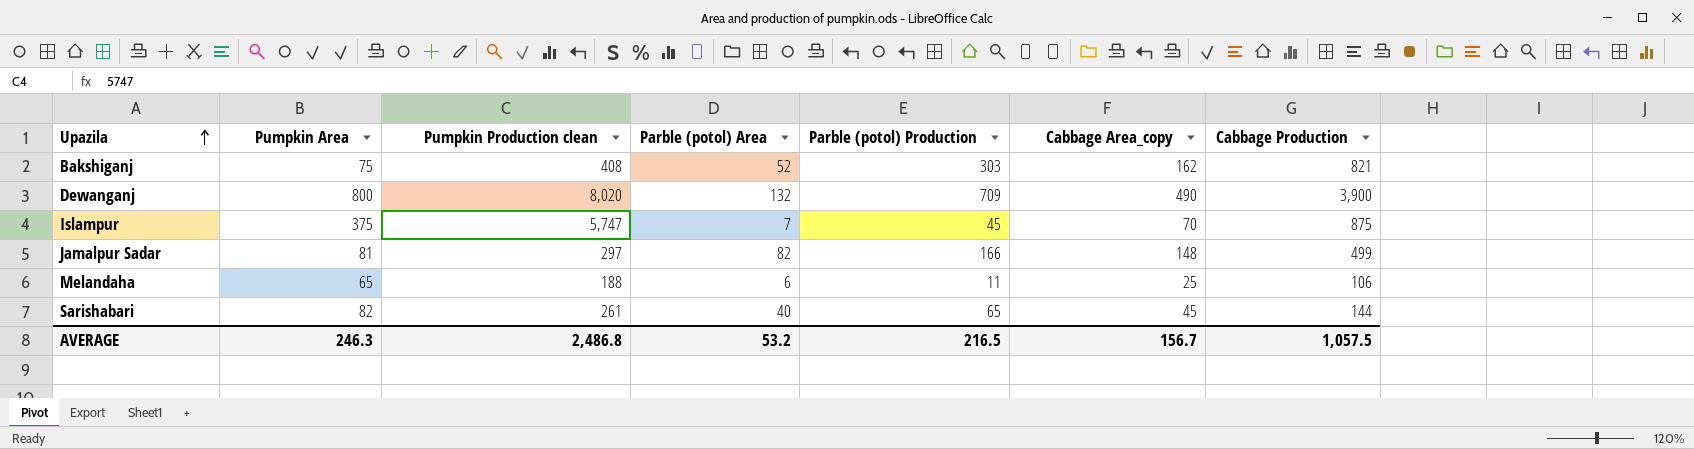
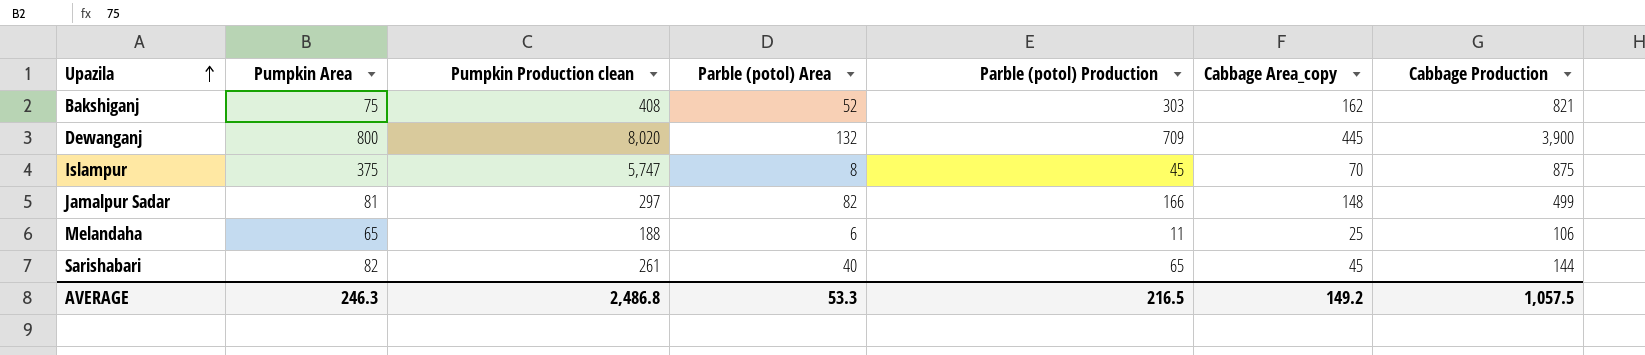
Dewanganj | Cabbage Area_copy: 490 -> 445
Islampur | Parble (potol) Area: 7 -> 8
AVERAGE | Parble (potol) Area: 53.2 -> 53.3
AVERAGE | Cabbage Area_copy: 156.7 -> 149.2

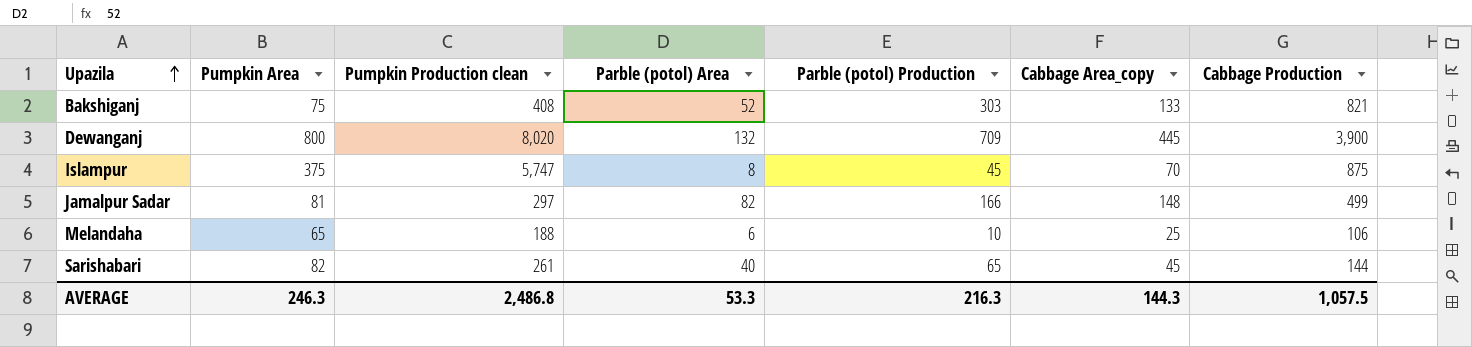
Bakshiganj | Cabbage Area_copy: 162 -> 133
Melandaha | Parble (potol) Production: 11 -> 10
AVERAGE | Parble (potol) Production: 216.5 -> 216.3
AVERAGE | Cabbage Area_copy: 149.2 -> 144.3

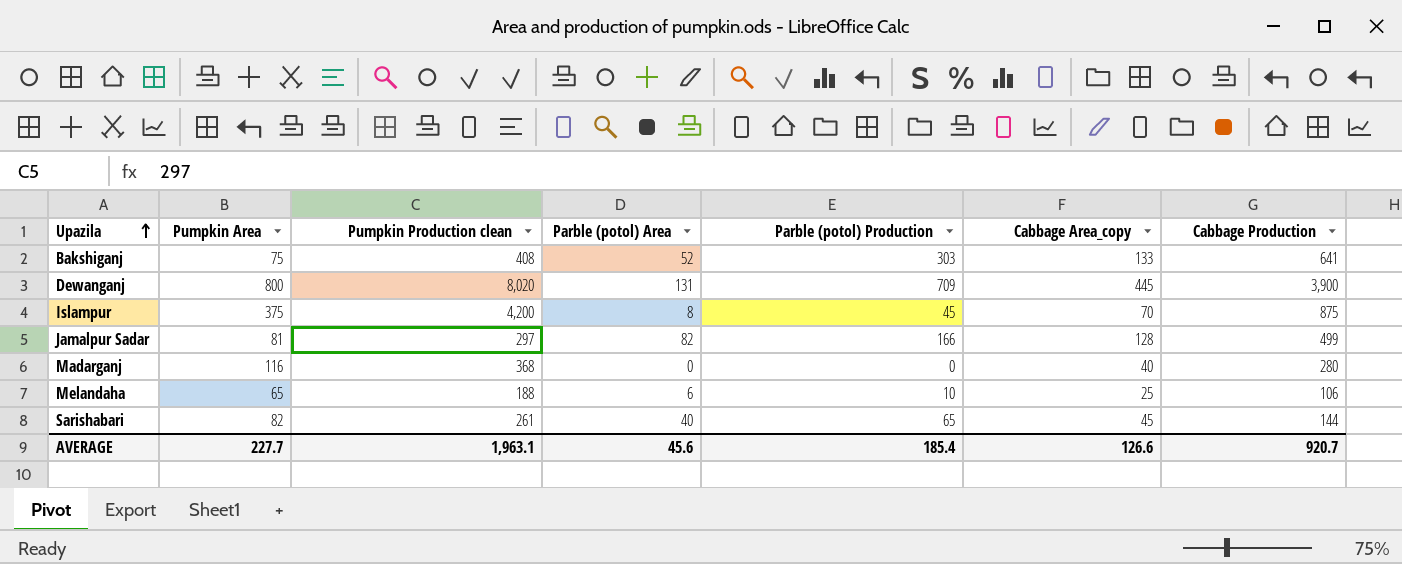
Bakshiganj | Cabbage Production: 821 -> 641
Dewanganj | Parble (potol) Area: 132 -> 131
Islampur | Pumpkin Production clean: 5,747 -> 4,200
Jamalpur Sadar | Cabbage Area_copy: 148 -> 128
row Madarganj: none -> 116 | 368 | 0 | 0 | 40 | 280
AVERAGE | Pumpkin Area: 246.3 -> 227.7
AVERAGE | Pumpkin Production clean: 2,486.8 -> 1,963.1
AVERAGE | Parble (potol) Area: 53.3 -> 45.6
AVERAGE | Parble (potol) Production: 216.3 -> 185.4
AVERAGE | Cabbage Area_copy: 144.3 -> 126.6
AVERAGE | Cabbage Production: 1,057.5 -> 920.7

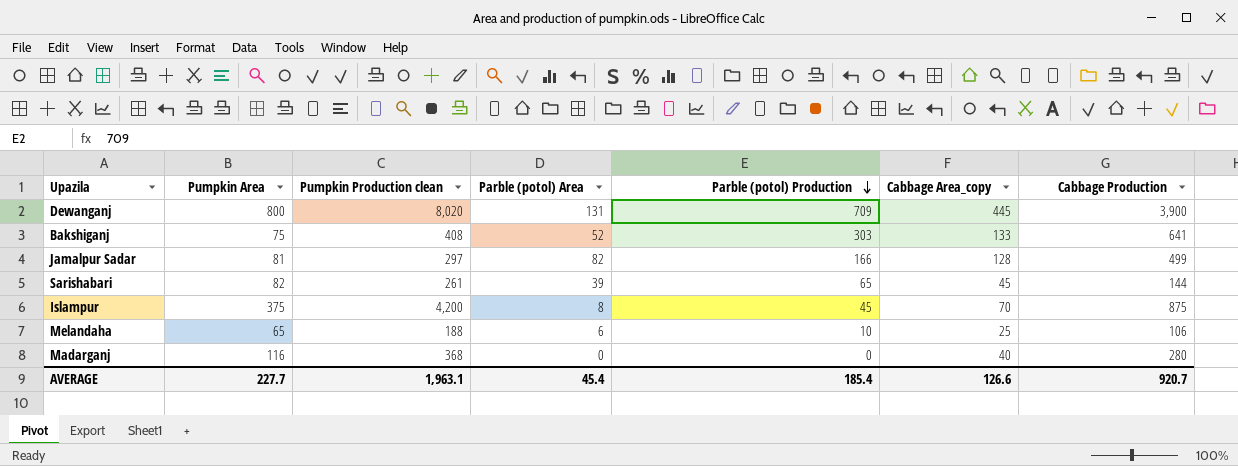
row order: Upazila ascending -> Parble (potol) Production descending
Sarishabari | Parble (potol) Area: 40 -> 39
AVERAGE | Parble (potol) Area: 45.6 -> 45.4

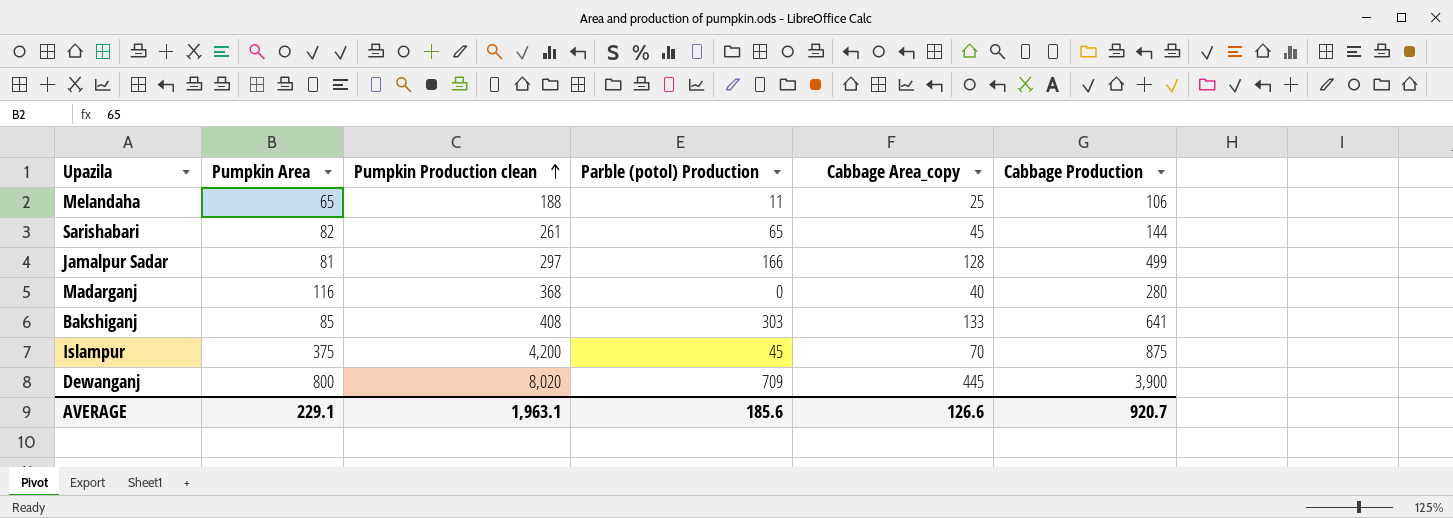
row order: Parble (potol) Production descending -> Pumpkin Production clean ascending
column Parble (potol) Area | position: 4 -> none
Melandaha | Parble (potol) Production: 10 -> 11
Bakshiganj | Pumpkin Area: 75 -> 85
AVERAGE | Pumpkin Area: 227.7 -> 229.1
AVERAGE | Parble (potol) Production: 185.4 -> 185.6

